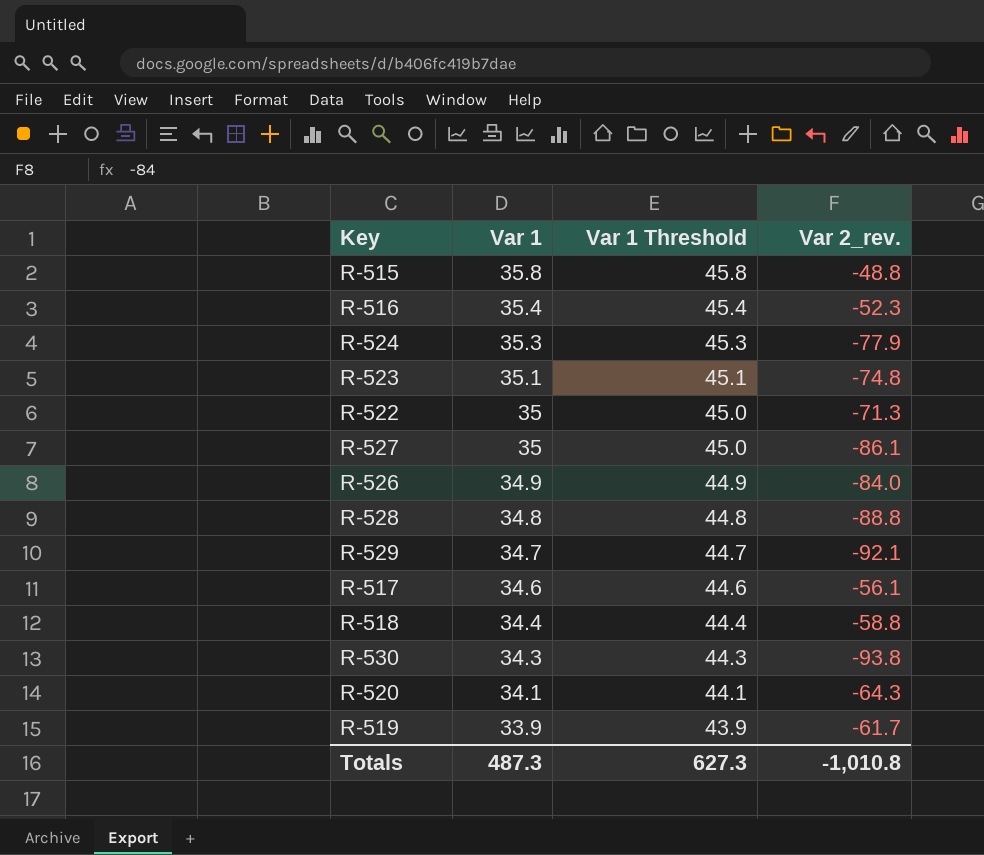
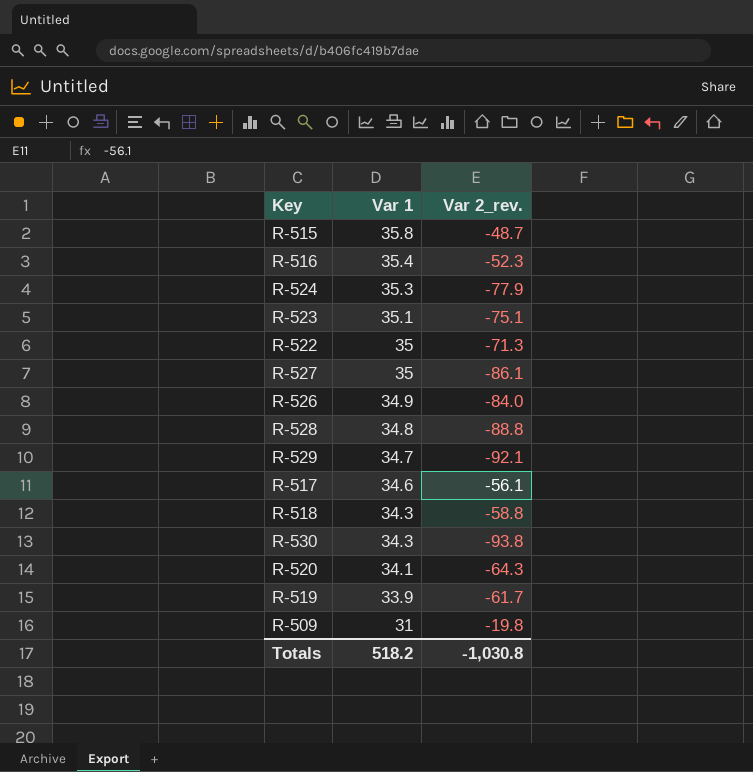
column Var 1 Threshold | formula: [Var 1] + 10 -> none
R-515 | Var 2_rev.: -48.8 -> -48.7
R-523 | Var 2_rev.: -74.8 -> -75.1
R-518 | Var 1: 34.4 -> 34.3
row R-509: none -> 31 | -19.8
Totals | Var 1: 487.3 -> 518.2
Totals | Var 2_rev.: -1,010.8 -> -1,030.8

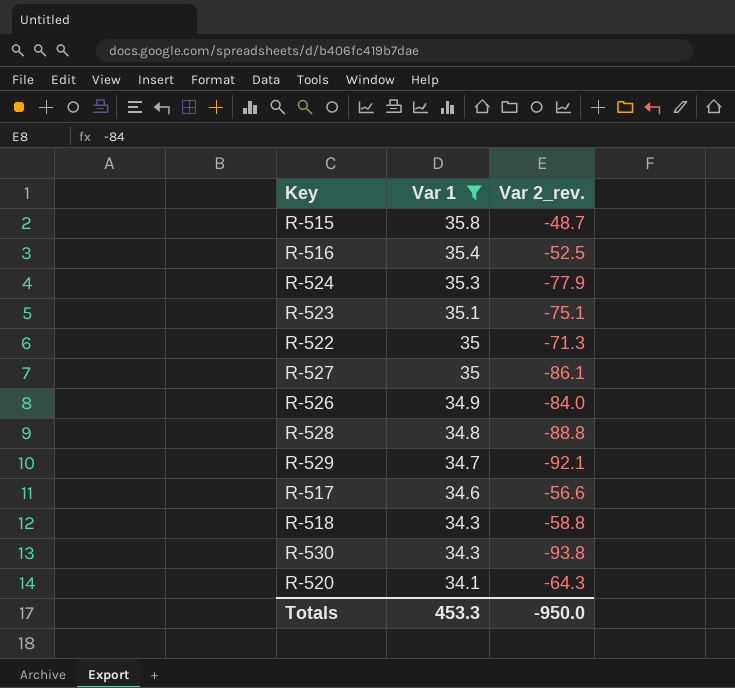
filter: none -> Var 1 >= 34.1
R-516 | Var 2_rev.: -52.3 -> -52.5
R-517 | Var 2_rev.: -56.1 -> -56.6
Totals | Var 1: 518.2 -> 453.3
Totals | Var 2_rev.: -1,030.8 -> -950.0

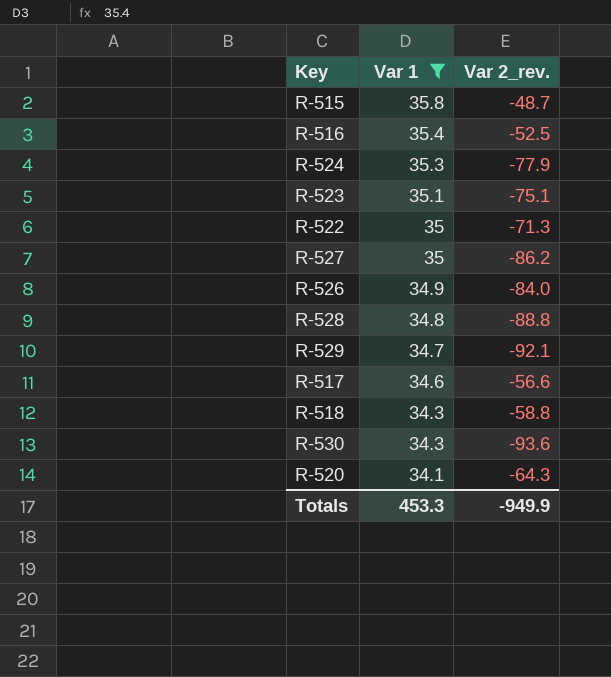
R-527 | Var 2_rev.: -86.1 -> -86.2
R-530 | Var 2_rev.: -93.8 -> -93.6
Totals | Var 2_rev.: -950.0 -> -949.9

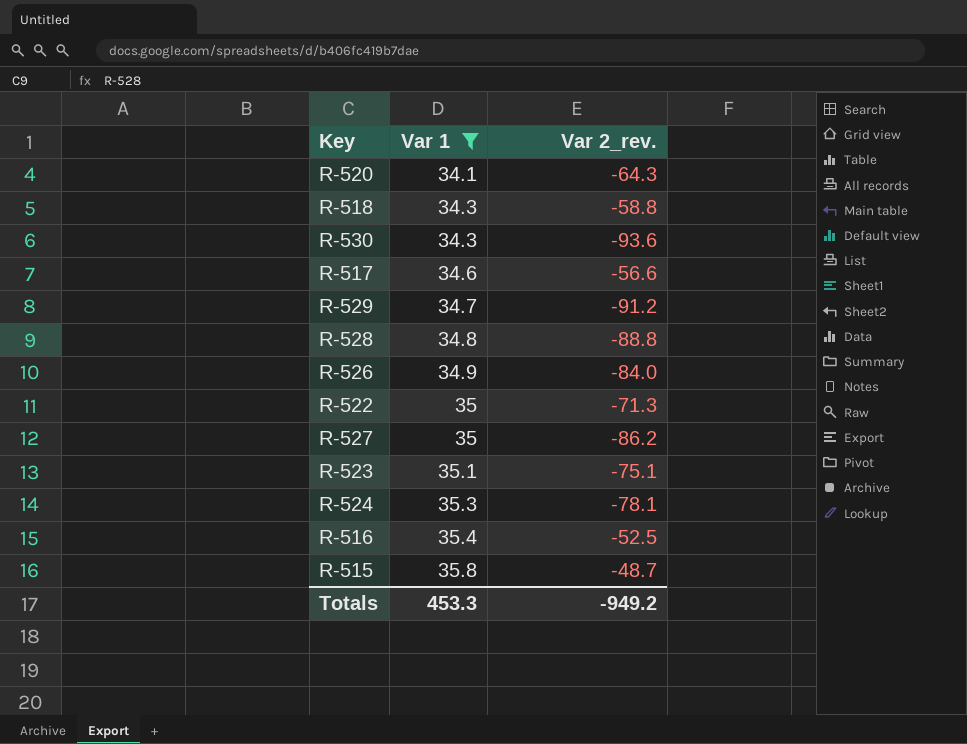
row order: Var 1 descending -> Var 1 ascending
R-529 | Var 2_rev.: -92.1 -> -91.2
R-524 | Var 2_rev.: -77.9 -> -78.1
Totals | Var 2_rev.: -949.9 -> -949.2

